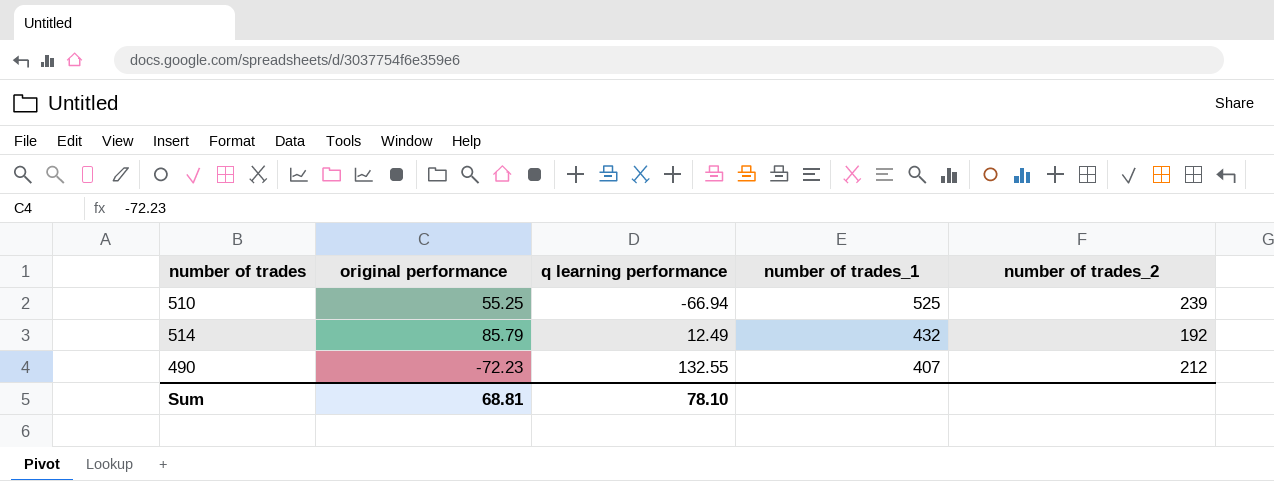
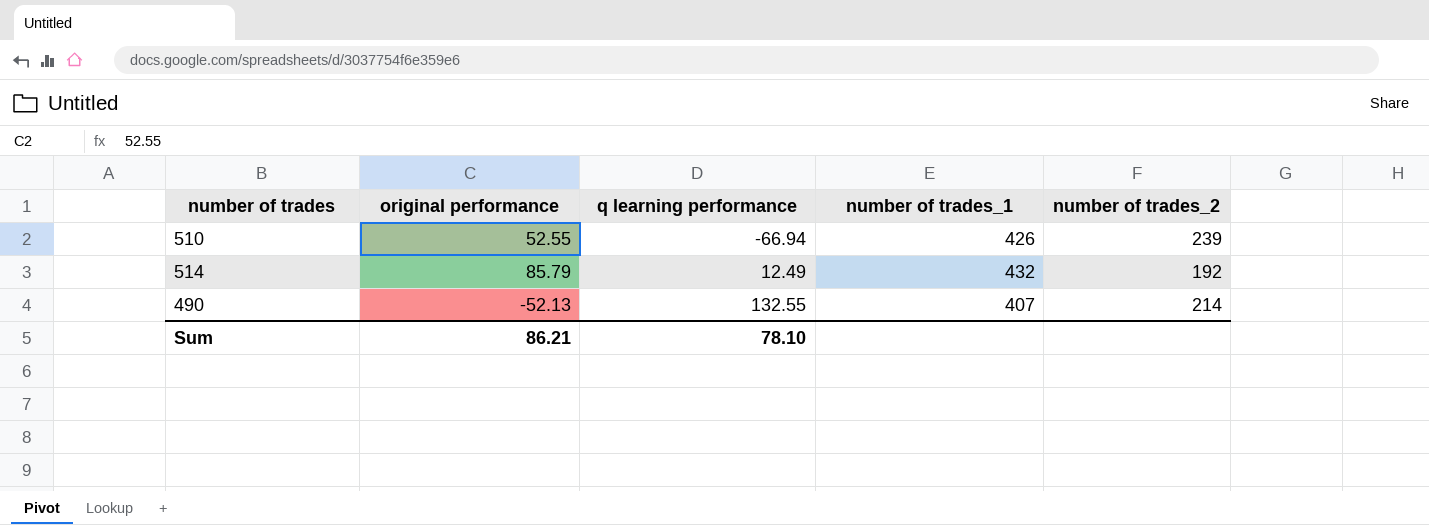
510 | original performance: 55.25 -> 52.55
510 | number of trades_1: 525 -> 426
490 | original performance: -72.23 -> -52.13
490 | number of trades_2: 212 -> 214
Sum | original performance: 68.81 -> 86.21

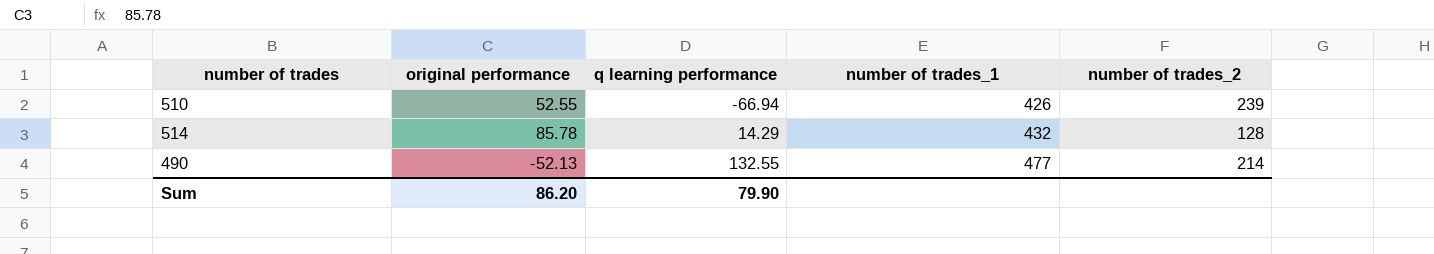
514 | original performance: 85.79 -> 85.78
514 | q learning performance: 12.49 -> 14.29
514 | number of trades_2: 192 -> 128
490 | number of trades_1: 407 -> 477
Sum | original performance: 86.21 -> 86.20
Sum | q learning performance: 78.10 -> 79.90

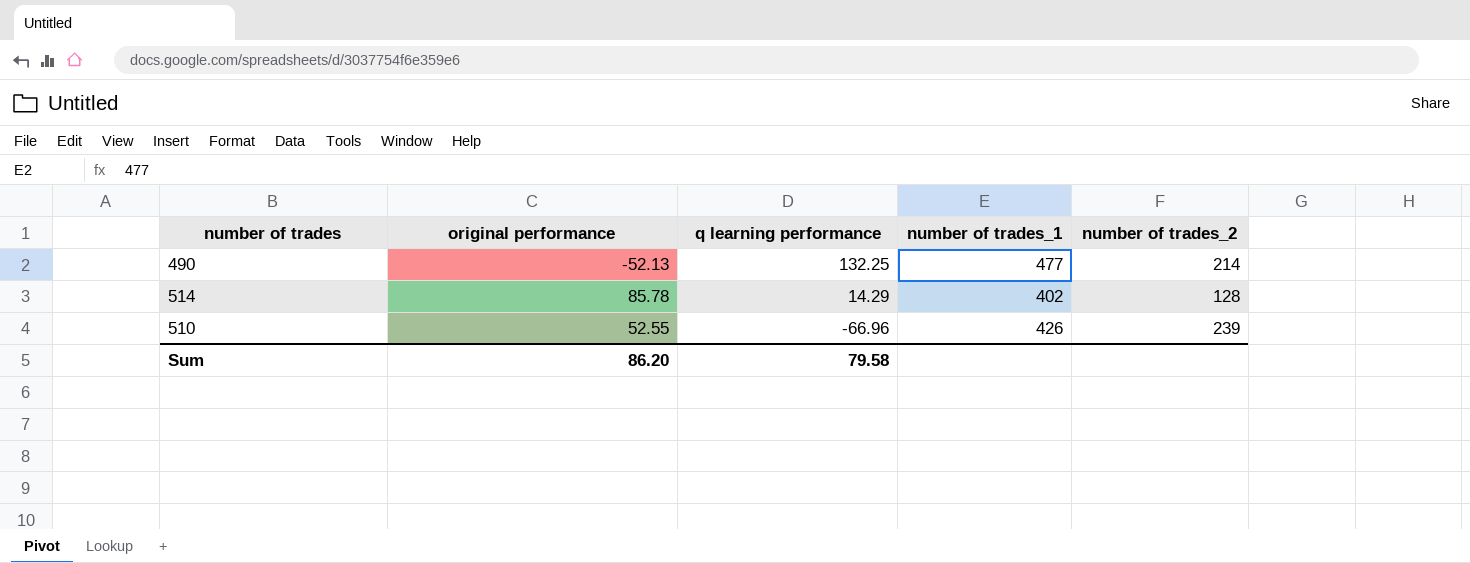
row order: q learning performance ascending -> q learning performance descending
490 | q learning performance: 132.55 -> 132.25
514 | number of trades_1: 432 -> 402
510 | q learning performance: -66.94 -> -66.96
Sum | q learning performance: 79.90 -> 79.58

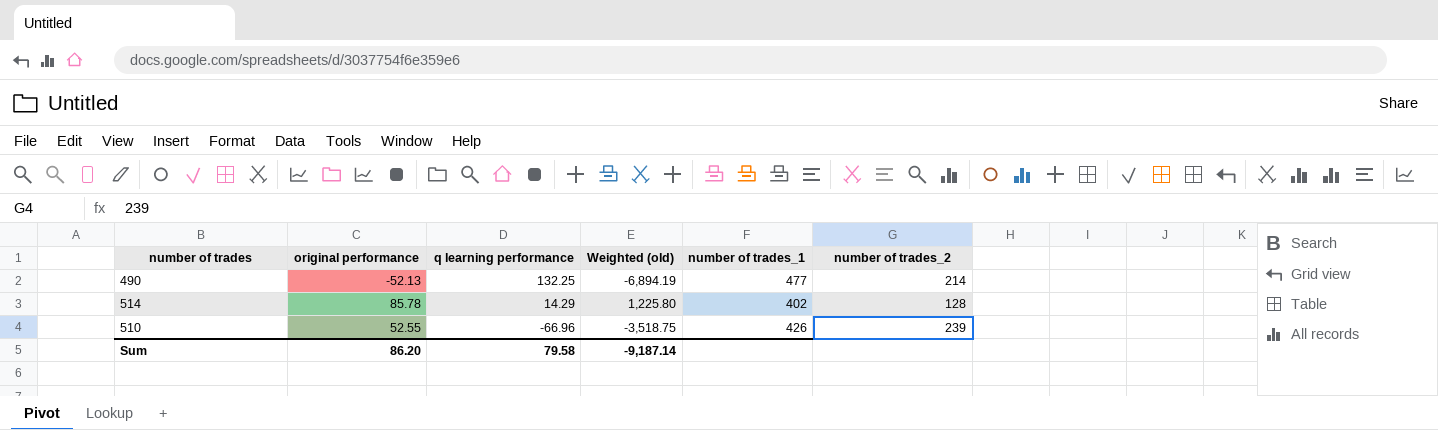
column Weighted (old) | formula: none -> [original performance] * [q learning performance]

